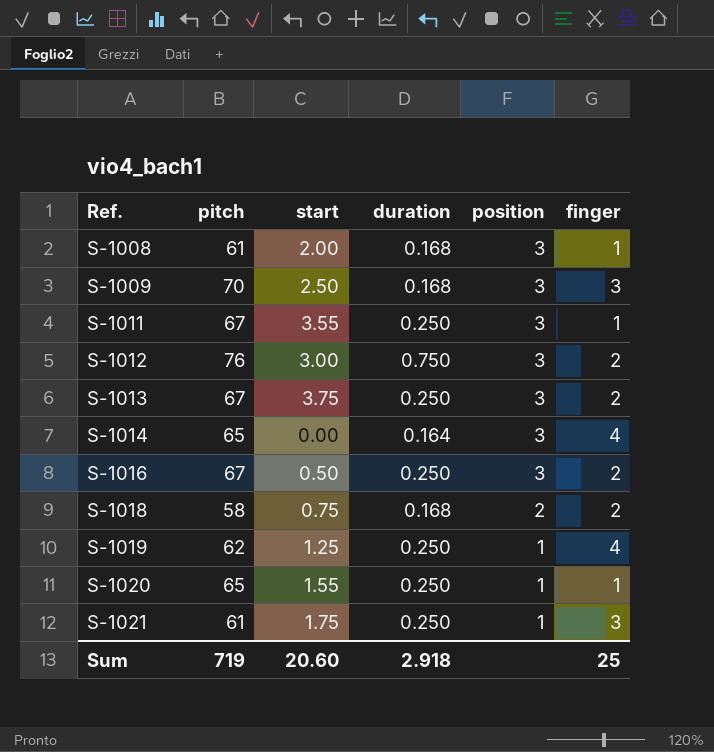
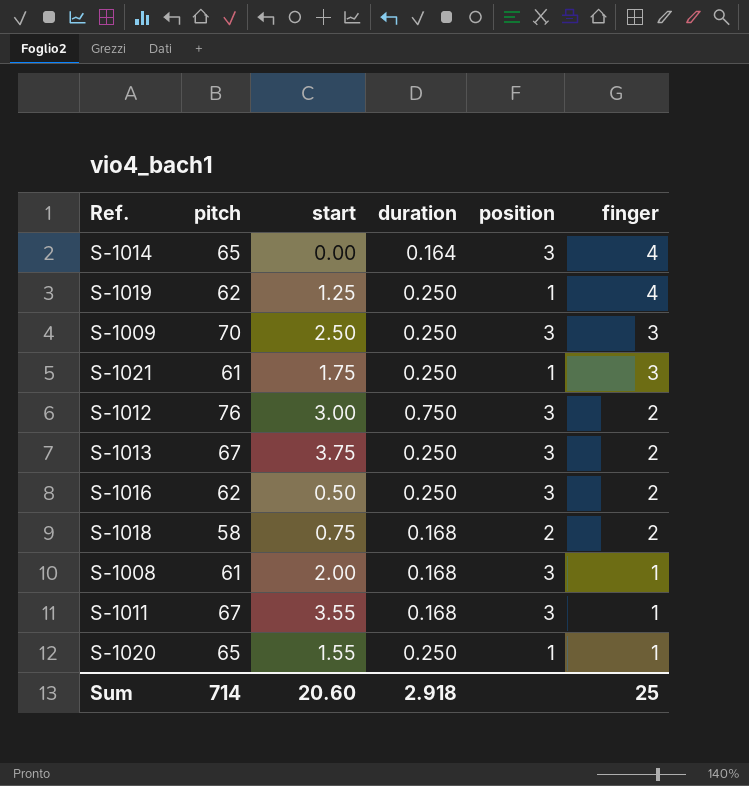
row order: Ref. ascending -> finger descending
S-1009 | duration: 0.168 -> 0.250
S-1016 | pitch: 67 -> 62
S-1011 | duration: 0.250 -> 0.168
Sum | pitch: 719 -> 714

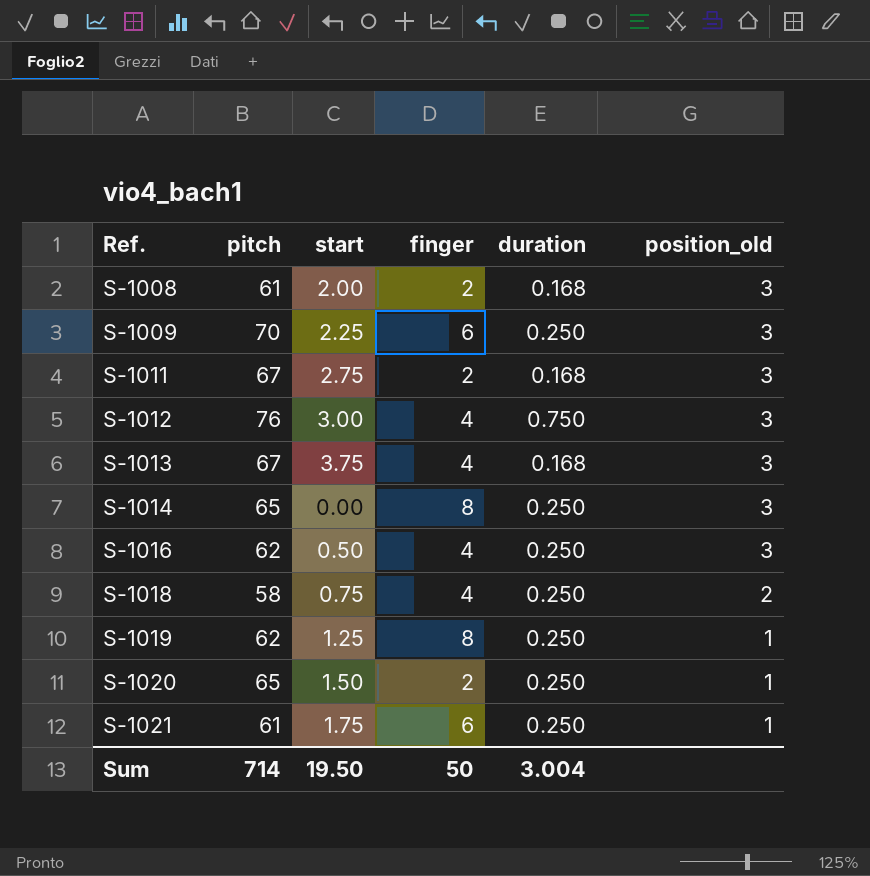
row order: finger descending -> Ref. ascending
column finger | position: 6 -> 4
column name: position -> position_old
S-1008 | finger: 1 -> 2
S-1009 | start: 2.50 -> 2.25
S-1009 | finger: 3 -> 6
S-1011 | start: 3.55 -> 2.75
S-1011 | finger: 1 -> 2
S-1012 | finger: 2 -> 4
S-1013 | finger: 2 -> 4
S-1013 | duration: 0.250 -> 0.168
S-1014 | finger: 4 -> 8
S-1014 | duration: 0.164 -> 0.250
S-1016 | finger: 2 -> 4
S-1018 | finger: 2 -> 4
S-1018 | duration: 0.168 -> 0.250
S-1019 | finger: 4 -> 8
S-1020 | start: 1.55 -> 1.50
S-1020 | finger: 1 -> 2
S-1021 | finger: 3 -> 6
Sum | start: 20.60 -> 19.50
Sum | finger: 25 -> 50
Sum | duration: 2.918 -> 3.004

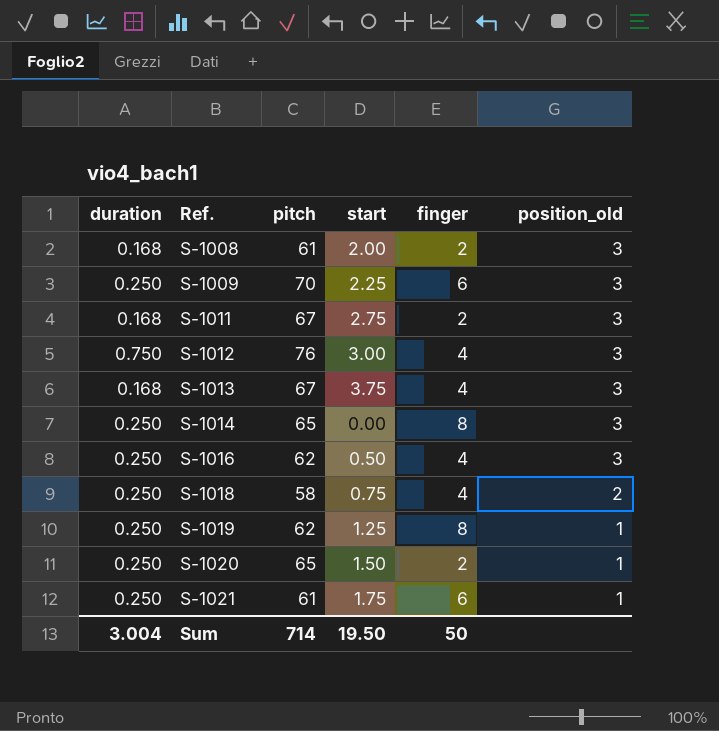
column duration | position: 5 -> 1

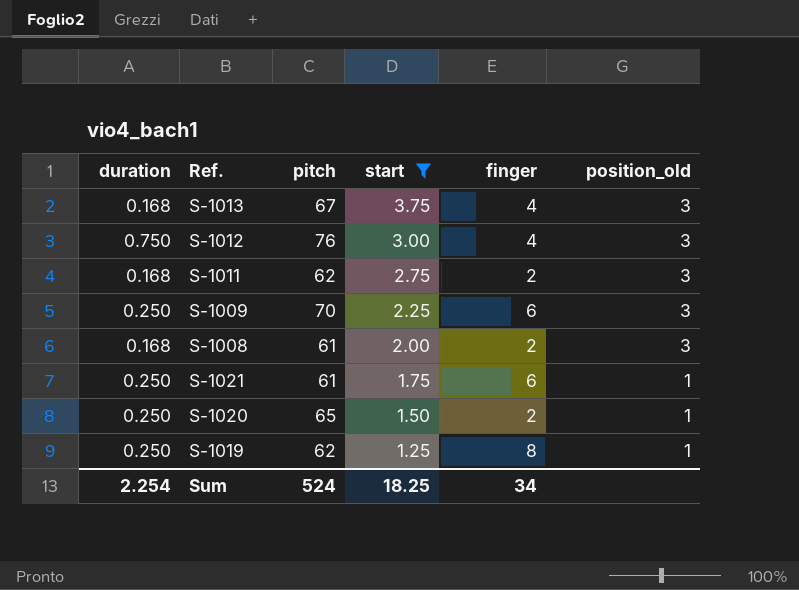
filter: none -> start >= 1.25
row order: Ref. ascending -> start descending
S-1011 | pitch: 67 -> 62
Sum | duration: 3.004 -> 2.254
Sum | pitch: 714 -> 524
Sum | start: 19.50 -> 18.25
Sum | finger: 50 -> 34

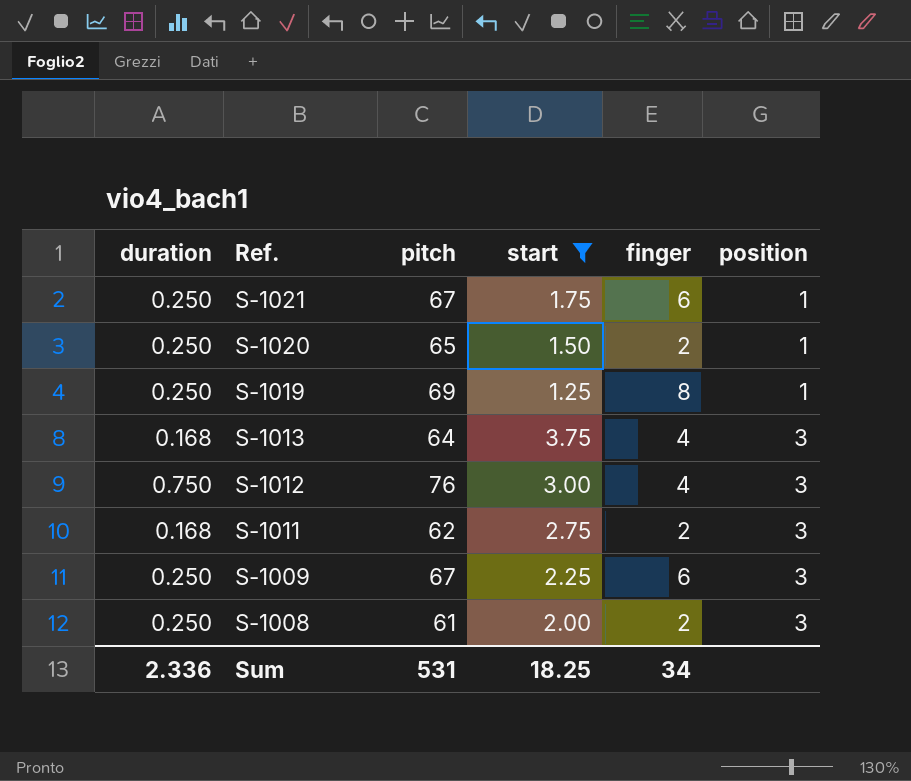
row order: start descending -> Ref. descending
column name: position_old -> position
S-1021 | pitch: 61 -> 67
S-1019 | pitch: 62 -> 69
S-1013 | pitch: 67 -> 64
S-1009 | pitch: 70 -> 67
S-1008 | duration: 0.168 -> 0.250
Sum | duration: 2.254 -> 2.336
Sum | pitch: 524 -> 531

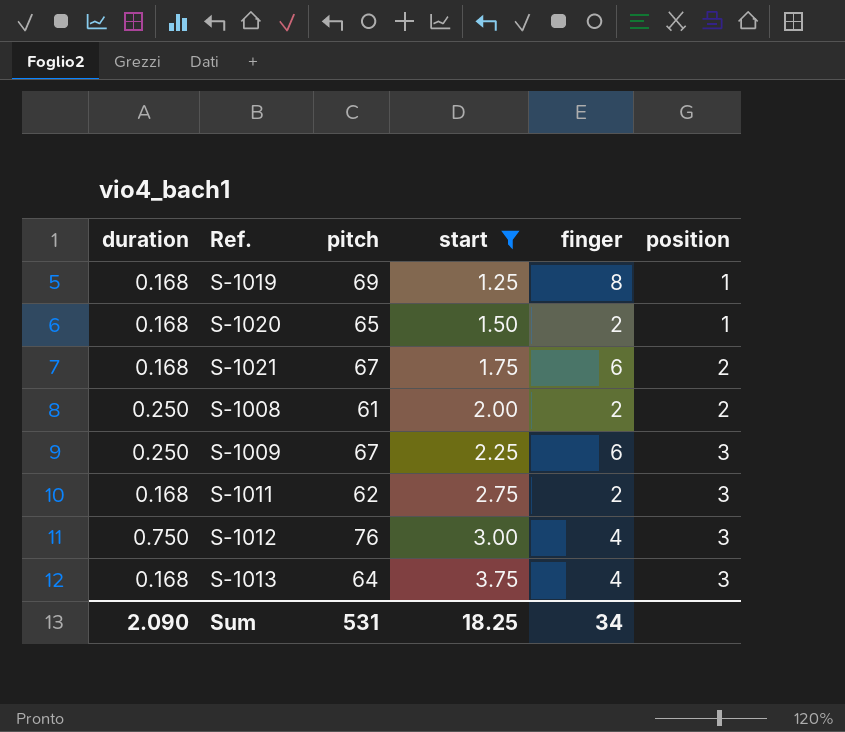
row order: Ref. descending -> start ascending
S-1019 | duration: 0.250 -> 0.168
S-1020 | duration: 0.250 -> 0.168
S-1021 | duration: 0.250 -> 0.168
S-1021 | position: 1 -> 2
S-1008 | position: 3 -> 2
Sum | duration: 2.336 -> 2.090

